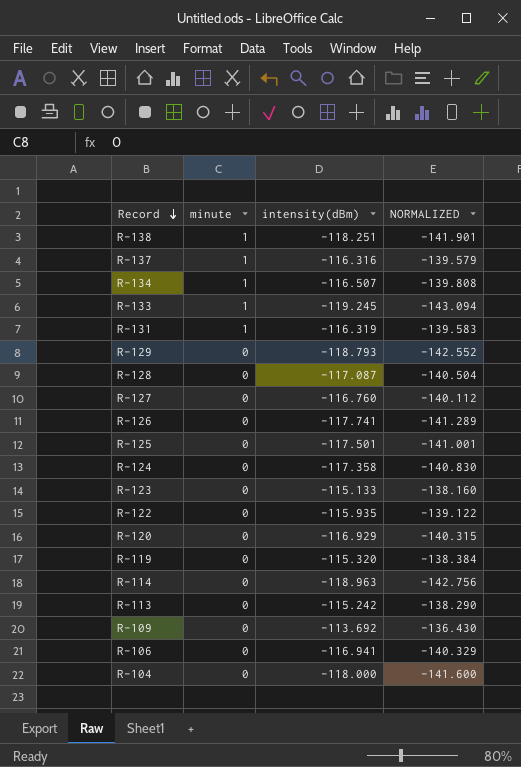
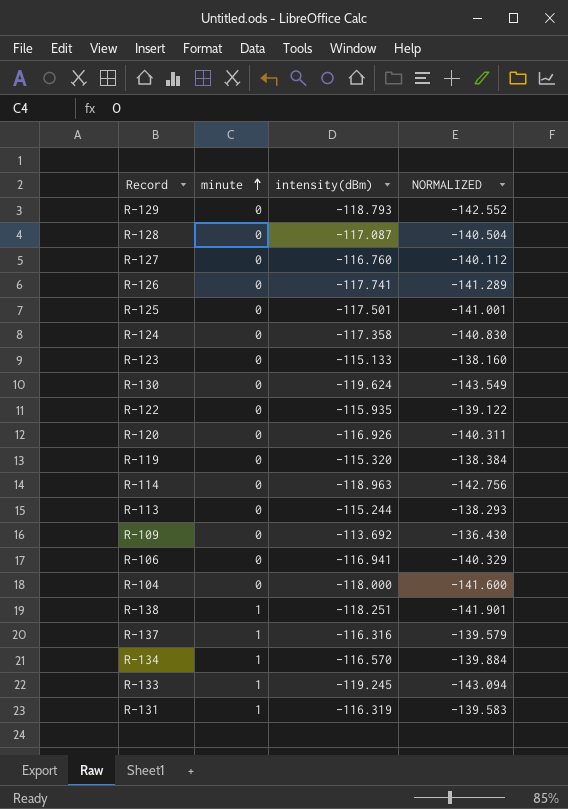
row order: Record descending -> minute ascending
row R-130: none -> 0 | -119.624 | -143.549
R-120 | intensity(dBm): -116.929 -> -116.926
R-120 | NORMALIZED: -140.315 -> -140.311
R-113 | intensity(dBm): -115.242 -> -115.244
R-113 | NORMALIZED: -138.290 -> -138.293
R-134 | intensity(dBm): -116.507 -> -116.570
R-134 | NORMALIZED: -139.808 -> -139.884

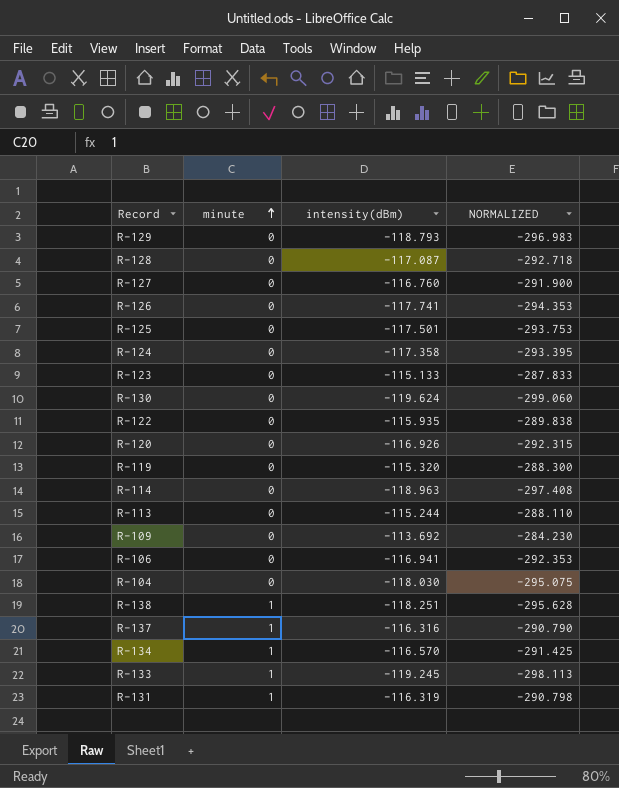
column NORMALIZED | formula: [intensity(dBm)] * 1.2 -> [intensity(dBm)] * 2.5
R-104 | intensity(dBm): -118.000 -> -118.030

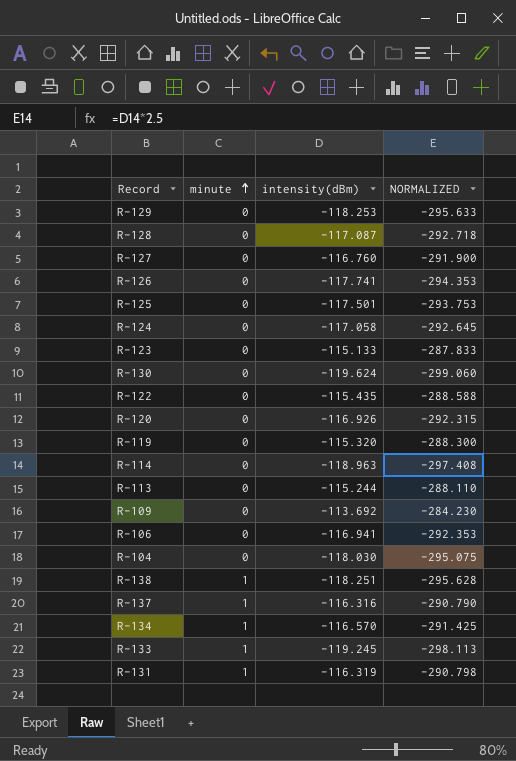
R-129 | intensity(dBm): -118.793 -> -118.253
R-129 | NORMALIZED: -296.983 -> -295.633
R-124 | intensity(dBm): -117.358 -> -117.058
R-124 | NORMALIZED: -293.395 -> -292.645
R-122 | intensity(dBm): -115.935 -> -115.435
R-122 | NORMALIZED: -289.838 -> -288.588

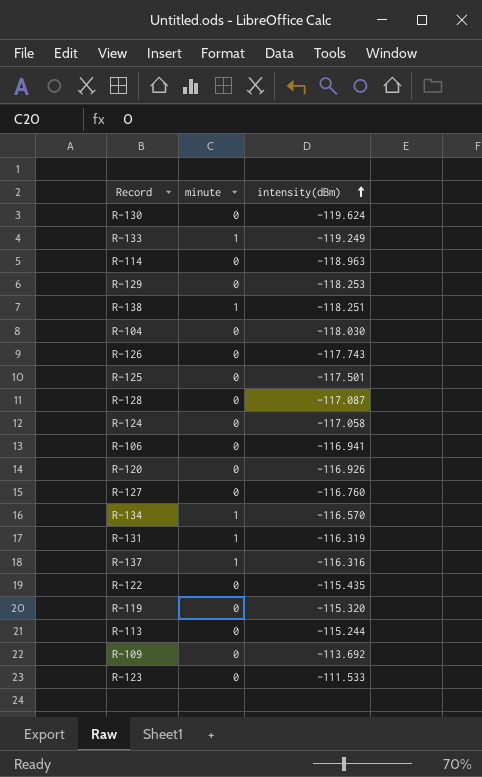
row order: minute ascending -> intensity(dBm) ascending
column NORMALIZED | formula: [intensity(dBm)] * 2.5 -> none
R-133 | intensity(dBm): -119.245 -> -119.249
R-126 | intensity(dBm): -117.741 -> -117.743
R-123 | intensity(dBm): -115.133 -> -111.533

